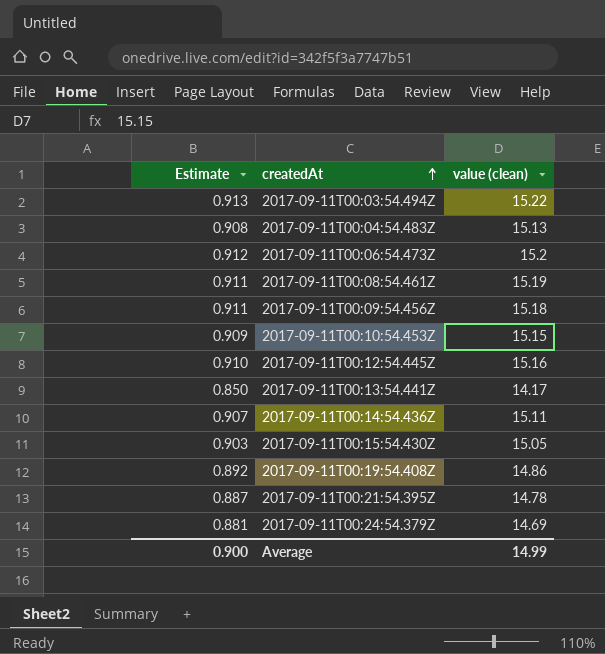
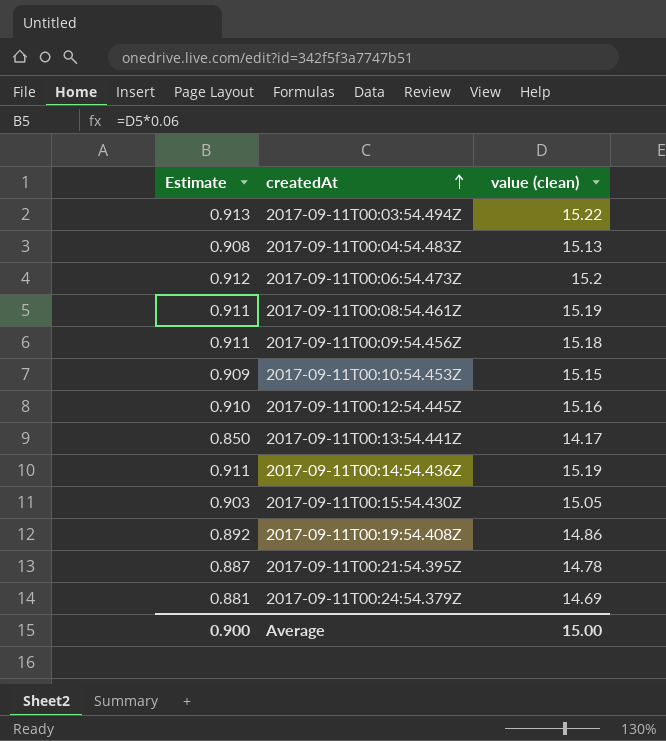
2017-09-11T00:14:54.436Z | Estimate: 0.907 -> 0.911
2017-09-11T00:14:54.436Z | value (clean): 15.11 -> 15.19
Average | value (clean): 14.99 -> 15.00

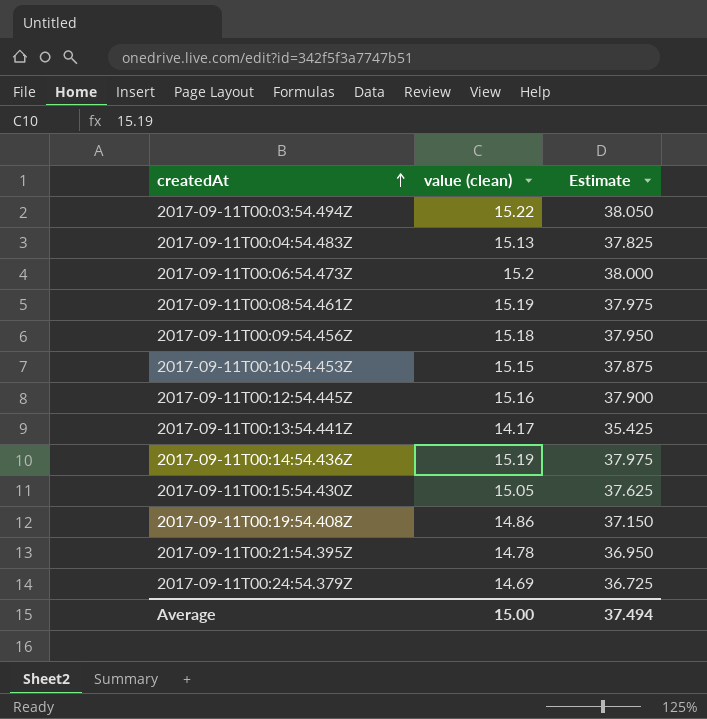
column Estimate | formula: [value (clean)] * 0.06 -> [value (clean)] * 2.5
column Estimate | position: 1 -> 3
Average | Estimate: 0.900 -> 37.494

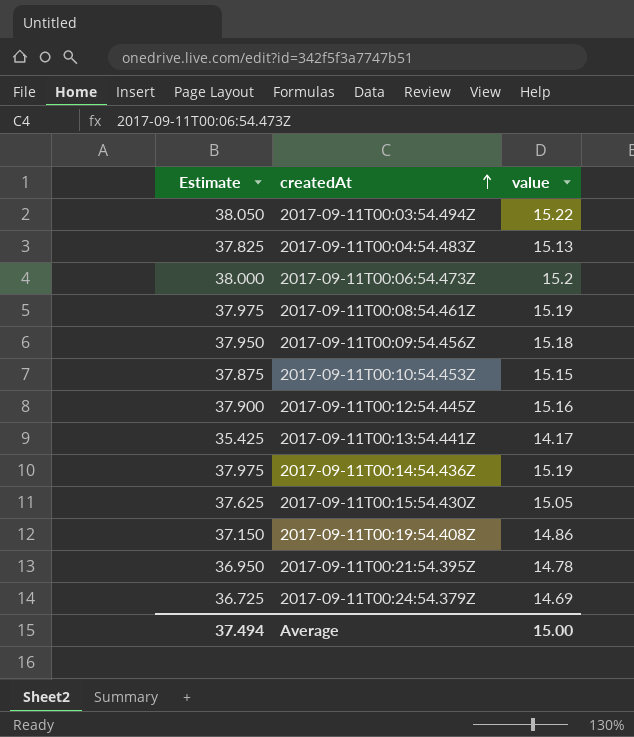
column Estimate | position: 3 -> 1
column name: value (clean) -> value

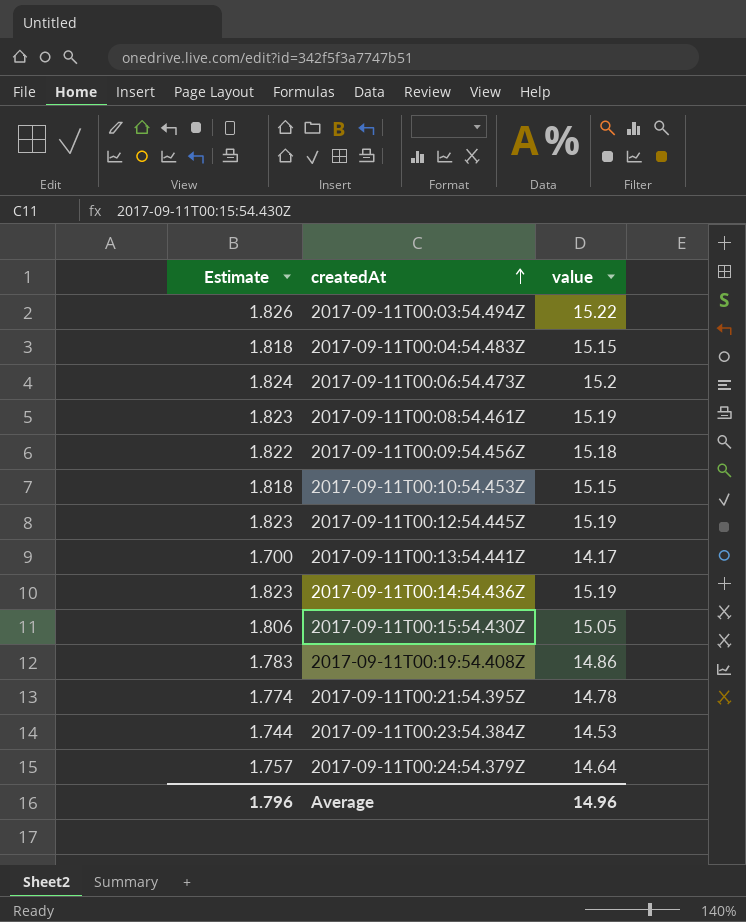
column Estimate | formula: [value] * 2.5 -> [value] * 0.12
2017-09-11T00:04:54.483Z | value: 15.13 -> 15.15
2017-09-11T00:12:54.445Z | value: 15.16 -> 15.19
row 2017-09-11T00:23:54.384Z: none -> 1.744 | 14.53
2017-09-11T00:24:54.379Z | value: 14.69 -> 14.64
Average | Estimate: 37.494 -> 1.796
Average | value: 15.00 -> 14.96

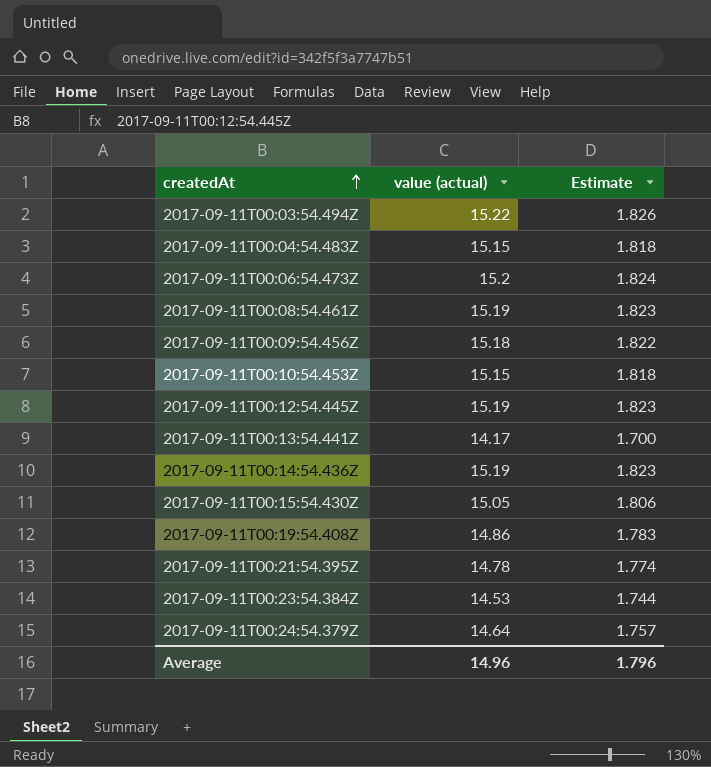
column name: value -> value (actual)
column Estimate | position: 1 -> 3

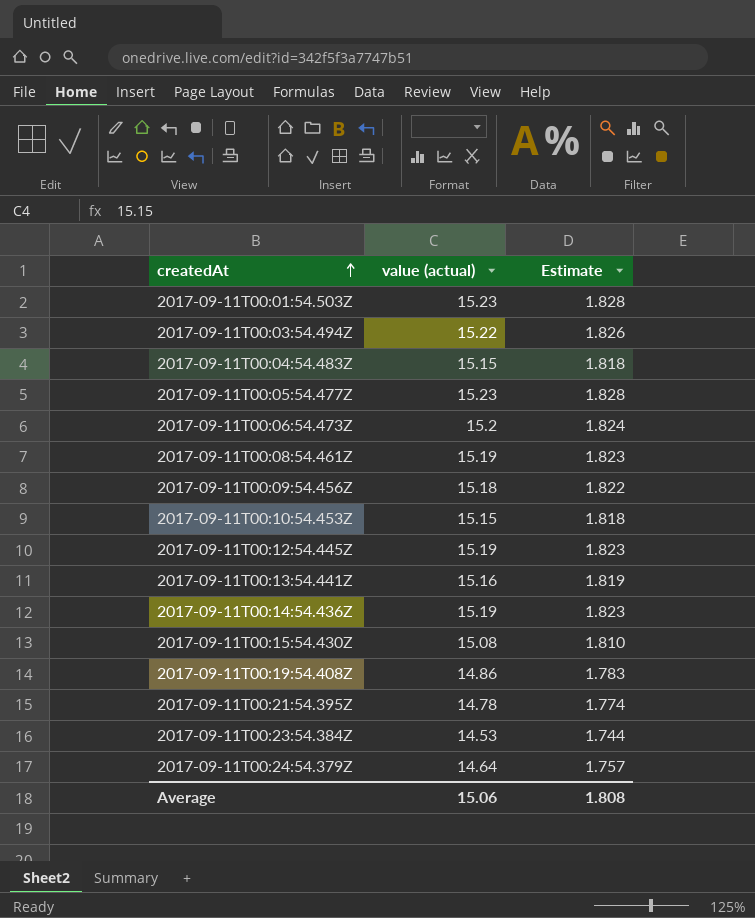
row 2017-09-11T00:01:54.503Z: none -> 15.23 | 1.828
row 2017-09-11T00:05:54.477Z: none -> 15.23 | 1.828
2017-09-11T00:13:54.441Z | value (actual): 14.17 -> 15.16
2017-09-11T00:13:54.441Z | Estimate: 1.700 -> 1.819
2017-09-11T00:15:54.430Z | value (actual): 15.05 -> 15.08
2017-09-11T00:15:54.430Z | Estimate: 1.806 -> 1.810
Average | value (actual): 14.96 -> 15.06
Average | Estimate: 1.796 -> 1.808

